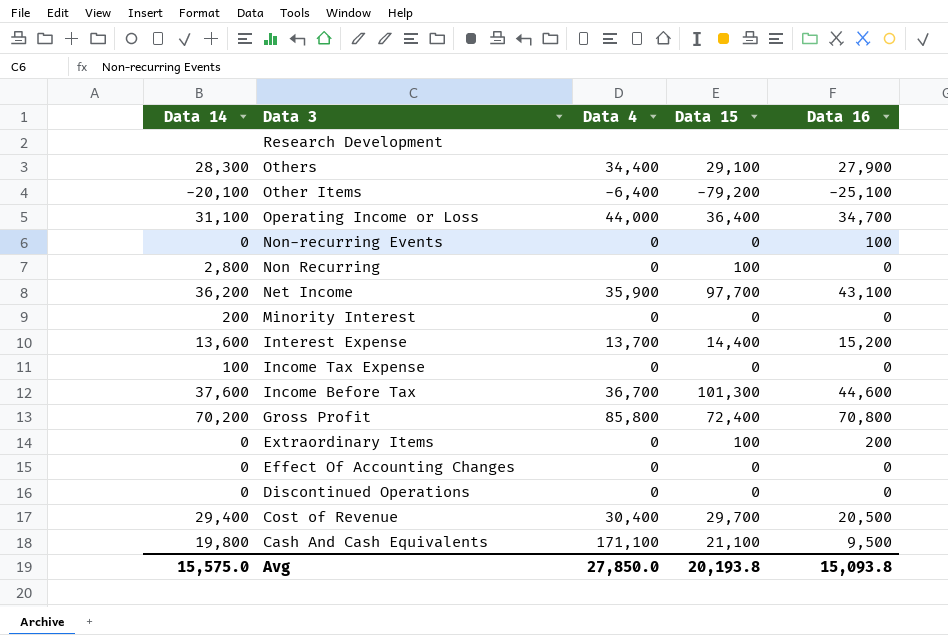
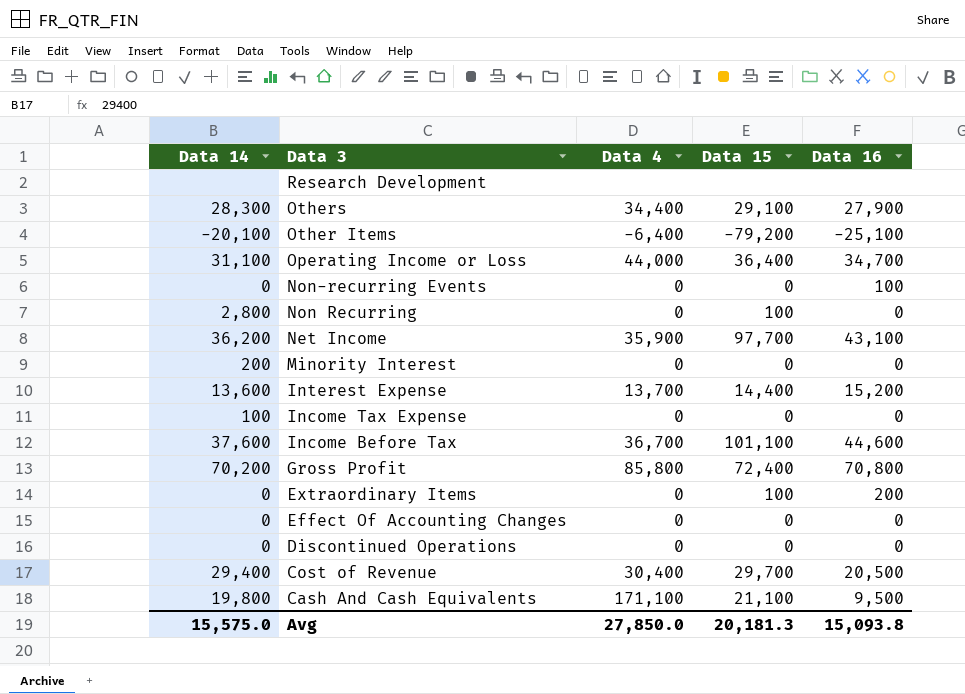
Income Before Tax | Data 15: 101,300 -> 101,100
Avg | Data 15: 20,193.8 -> 20,181.3

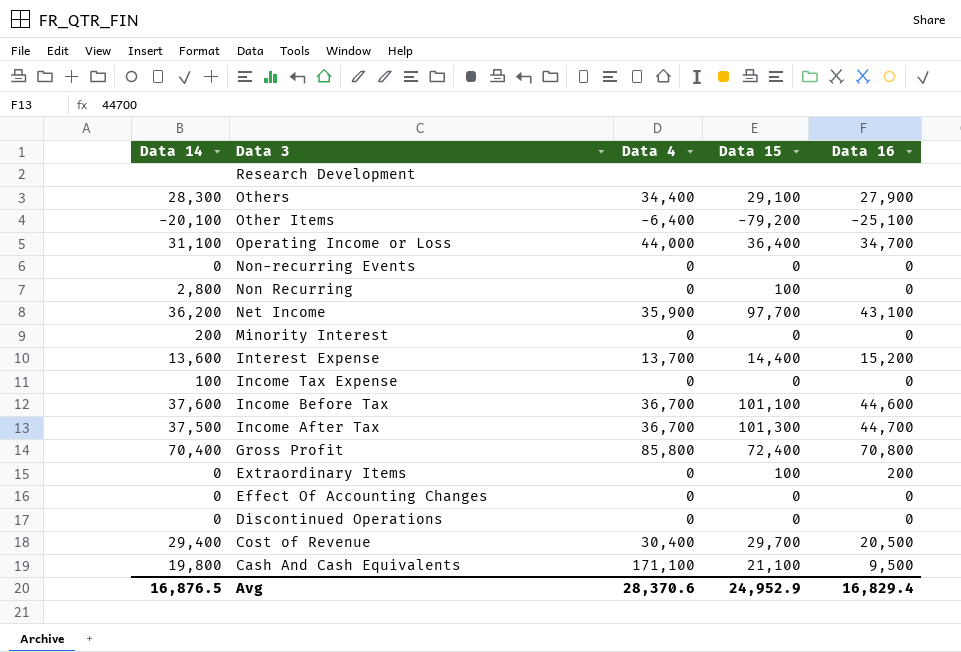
Non-recurring Events | Data 16: 100 -> 0
row Income After Tax: none -> 37,500 | 36,700 | 101,300 | 44,700
Gross Profit | Data 14: 70,200 -> 70,400
Avg | Data 14: 15,575.0 -> 16,876.5
Avg | Data 4: 27,850.0 -> 28,370.6
Avg | Data 15: 20,181.3 -> 24,952.9
Avg | Data 16: 15,093.8 -> 16,829.4

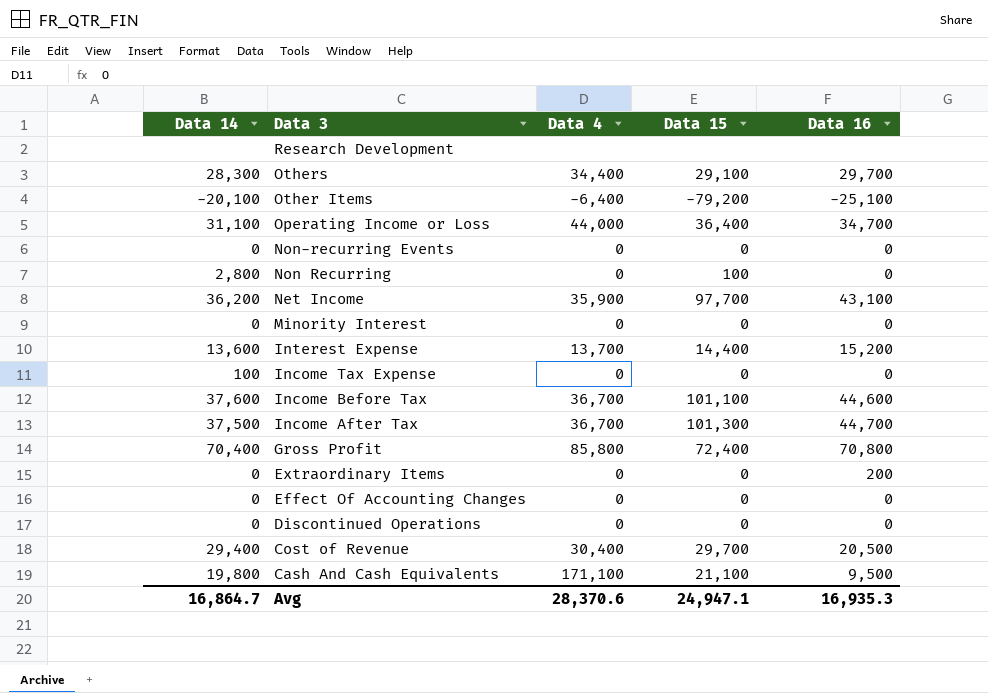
Others | Data 16: 27,900 -> 29,700
Minority Interest | Data 14: 200 -> 0
Extraordinary Items | Data 15: 100 -> 0
Avg | Data 14: 16,876.5 -> 16,864.7
Avg | Data 15: 24,952.9 -> 24,947.1
Avg | Data 16: 16,829.4 -> 16,935.3

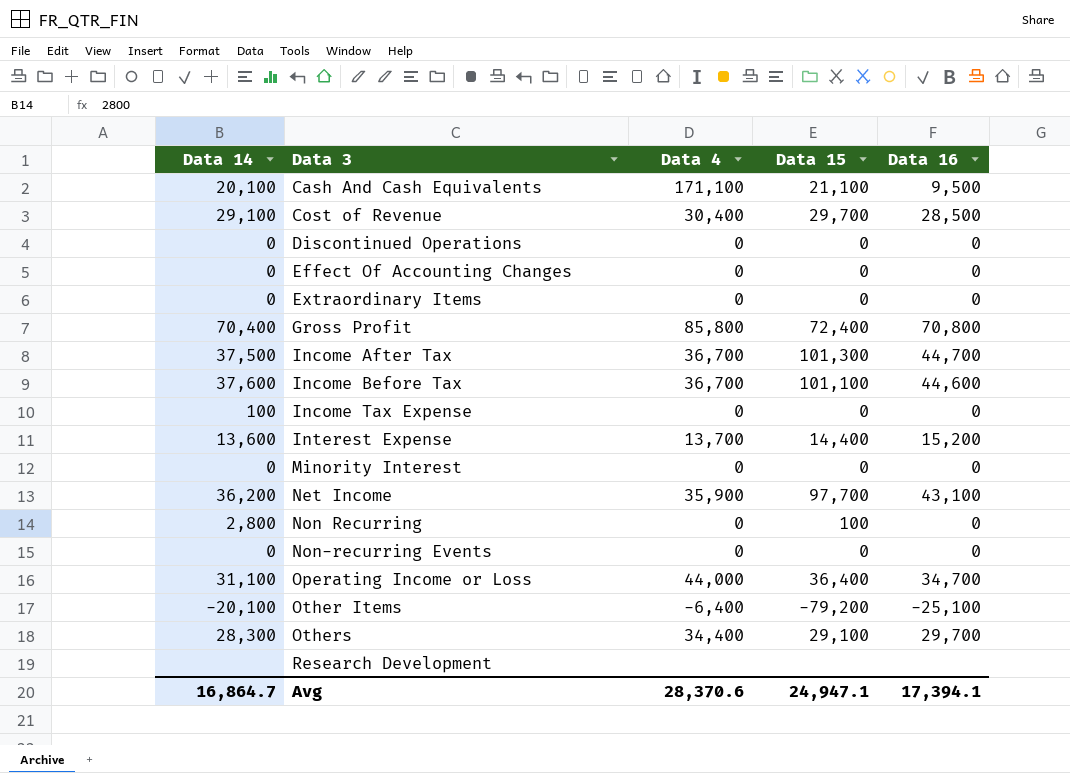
row order: Data 3 descending -> Data 3 ascending
Cash And Cash Equivalents | Data 14: 19,800 -> 20,100
Cost of Revenue | Data 14: 29,400 -> 29,100
Cost of Revenue | Data 16: 20,500 -> 28,500
Extraordinary Items | Data 16: 200 -> 0
Avg | Data 16: 16,935.3 -> 17,394.1

